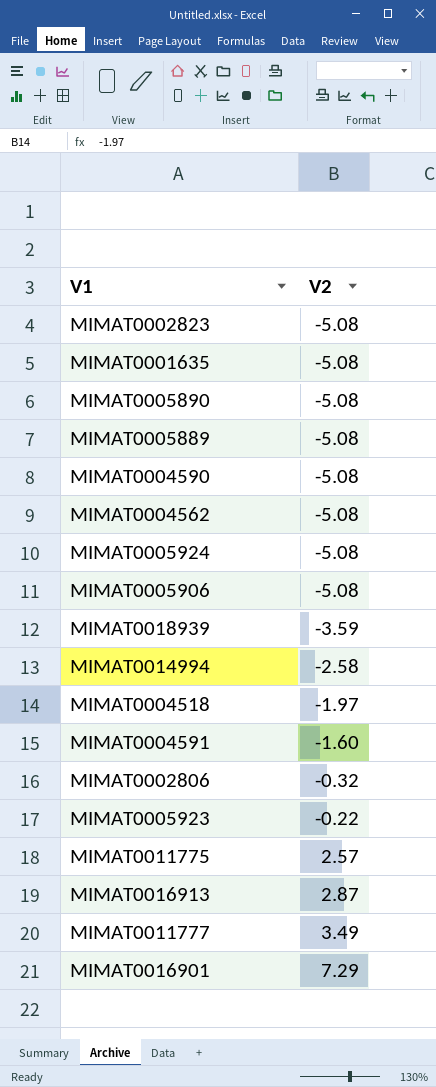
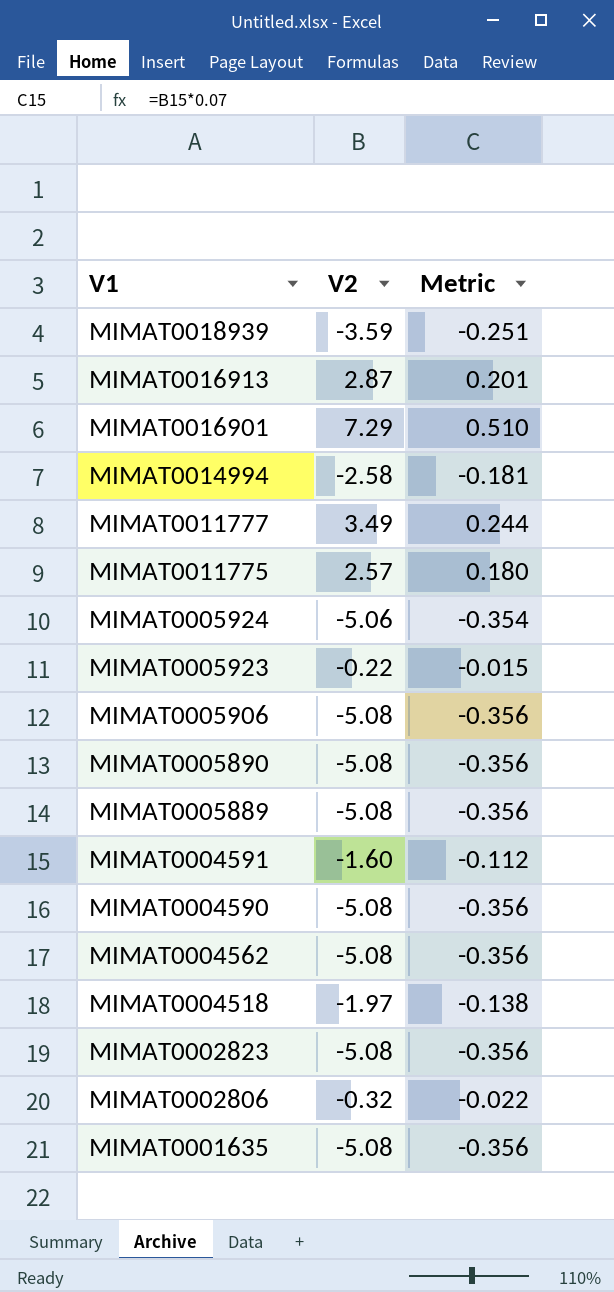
row order: V2 ascending -> V1 descending
column Metric | formula: none -> [V2] * 0.07
MIMAT0005924 | V2: -5.08 -> -5.06

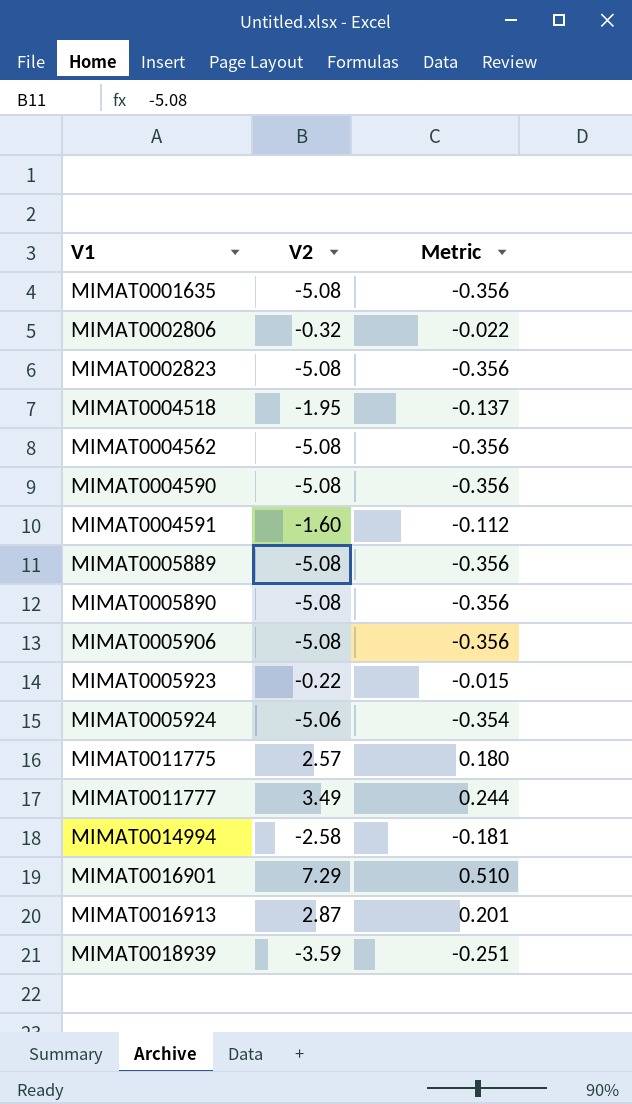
row order: V1 descending -> V1 ascending
MIMAT0004518 | V2: -1.97 -> -1.95
MIMAT0004518 | Metric: -0.138 -> -0.137

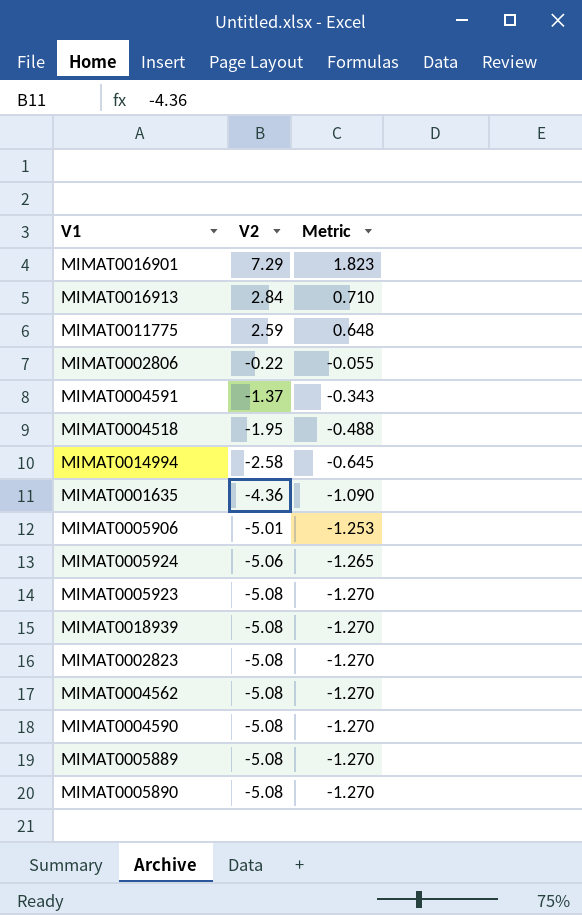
row order: V1 ascending -> V2 descending
column Metric | formula: [V2] * 0.07 -> [V2] * 0.25
row MIMAT0011777: 3.49 | 0.244 -> none
MIMAT0016913 | V2: 2.87 -> 2.84
MIMAT0011775 | V2: 2.57 -> 2.59
MIMAT0002806 | V2: -0.32 -> -0.22
MIMAT0004591 | V2: -1.60 -> -1.37
MIMAT0001635 | V2: -5.08 -> -4.36
MIMAT0005906 | V2: -5.08 -> -5.01
MIMAT0005923 | V2: -0.22 -> -5.08
MIMAT0018939 | V2: -3.59 -> -5.08

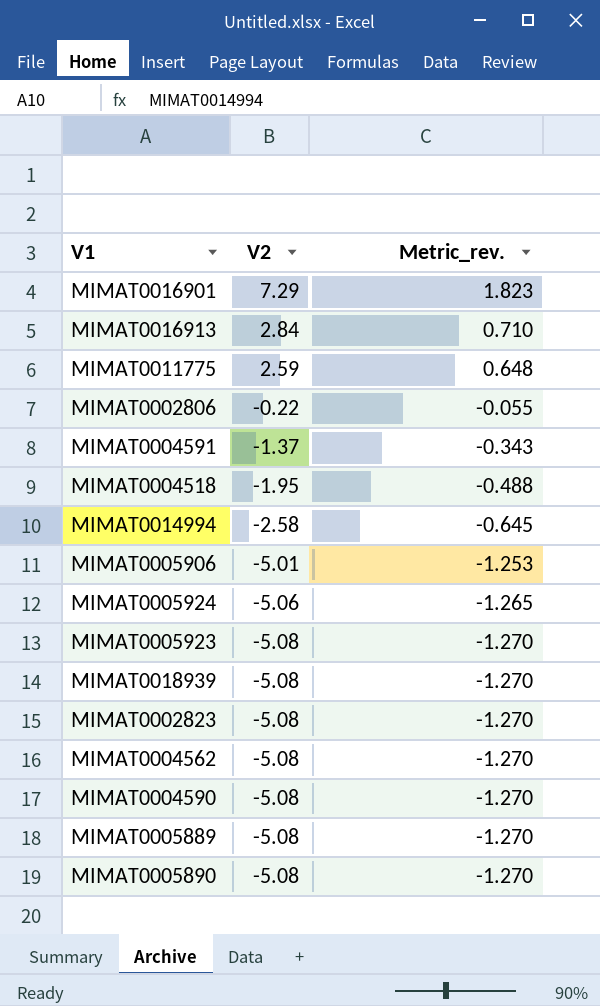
column name: Metric -> Metric_rev.
row MIMAT0001635: -4.36 | -1.090 -> none

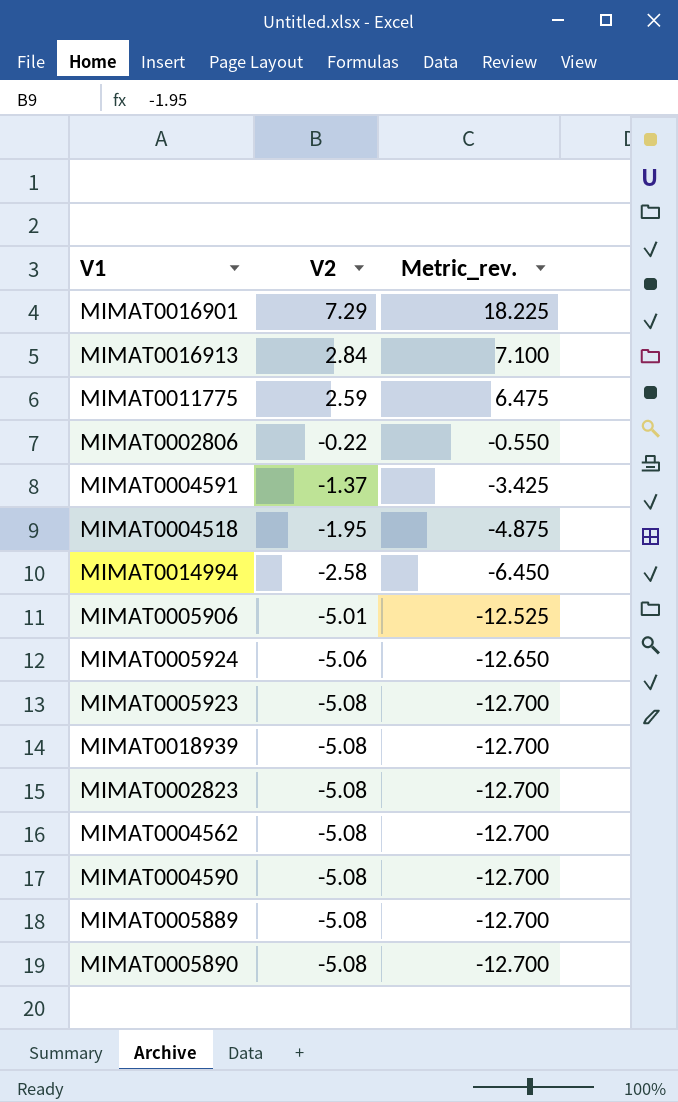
column Metric_rev. | formula: [V2] * 0.25 -> [V2] * 2.5

